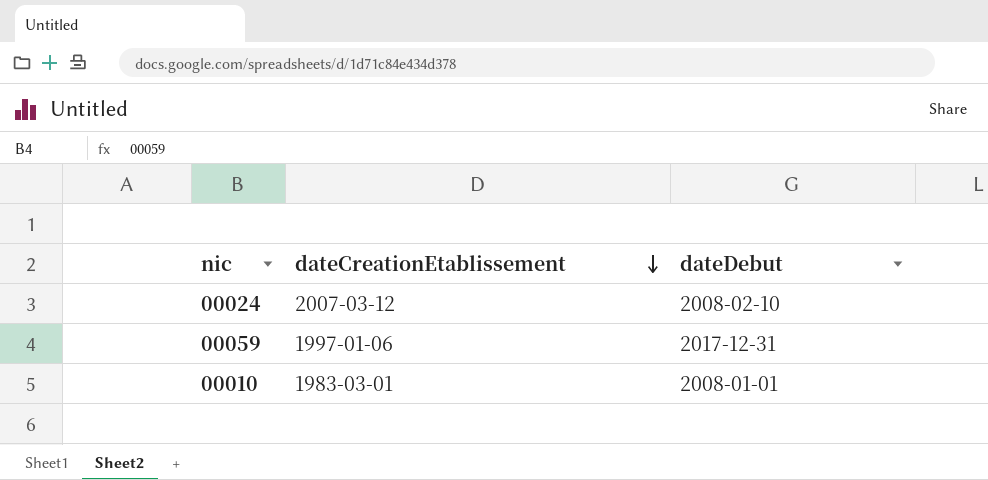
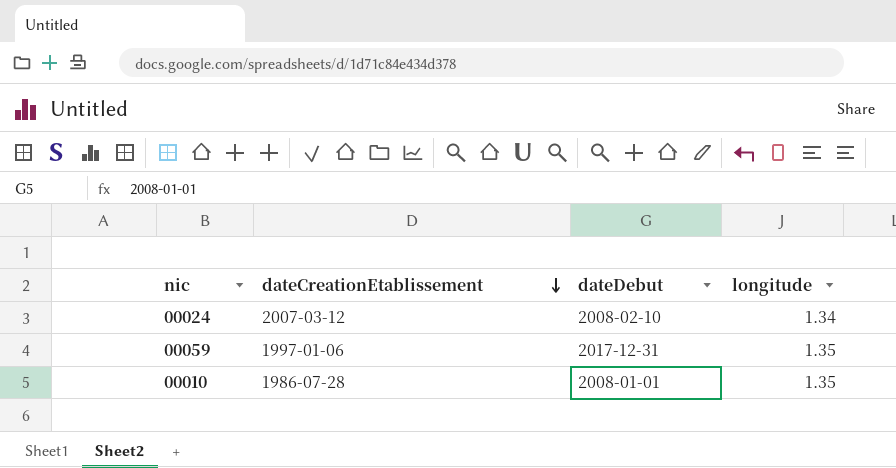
column longitude | position: none -> 4
00010 | dateCreationEtablissement: 1983-03-01 -> 1986-07-28

